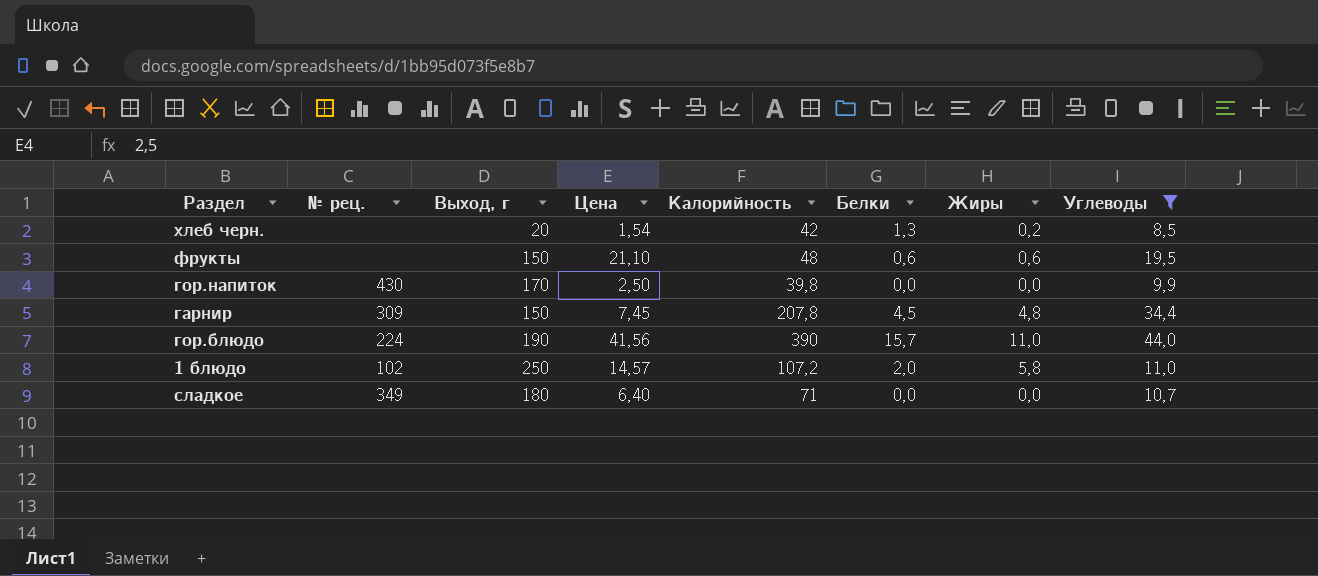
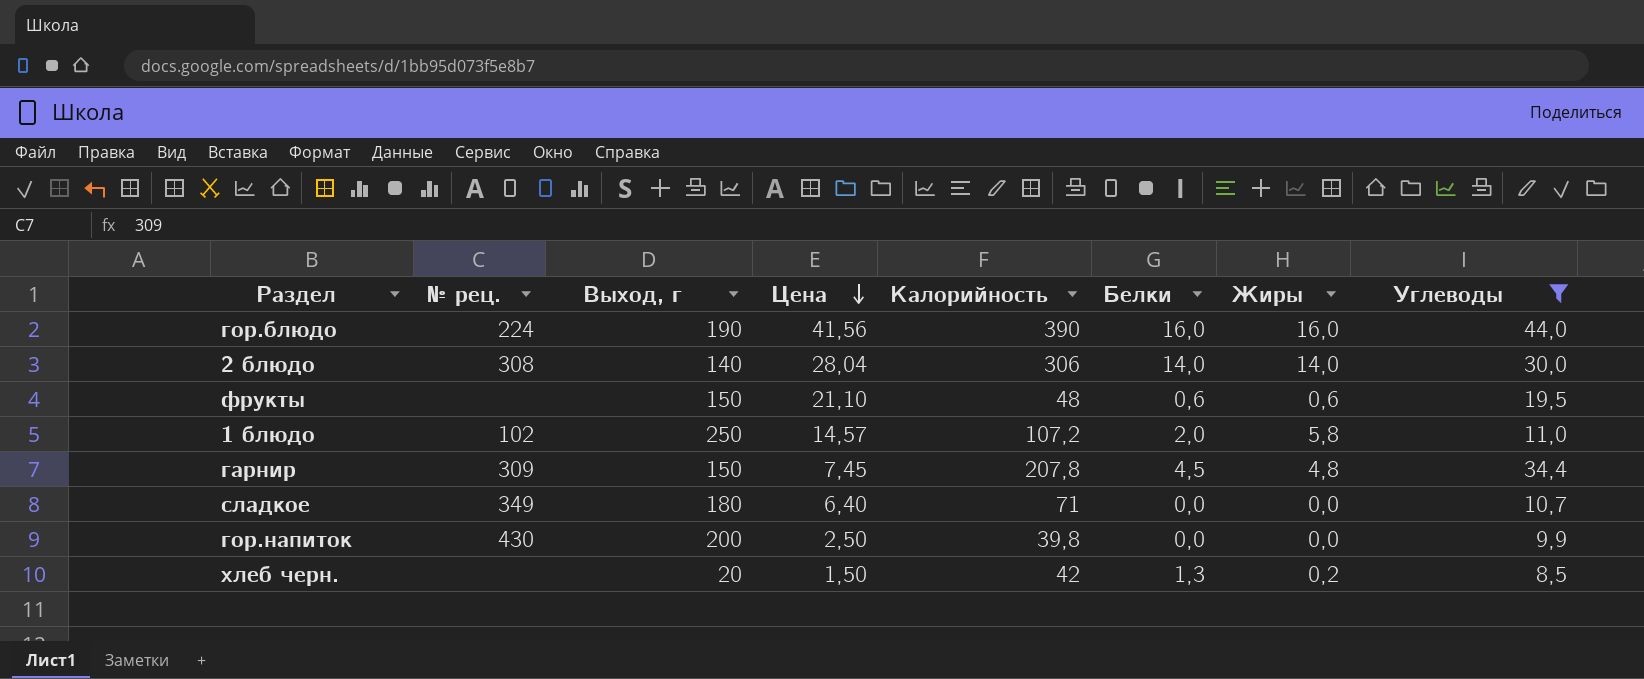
row order: none -> Цена descending
гор.блюдо | Белки: 15,7 -> 16,0
гор.блюдо | Жиры: 11,0 -> 16,0
row 2 блюдо: none -> 308 | 140 | 28,04 | 306 | 14,0 | 14,0 | 30,0
гор.напиток | Выход, г: 170 -> 200
хлеб черн. | Цена: 1,54 -> 1,50

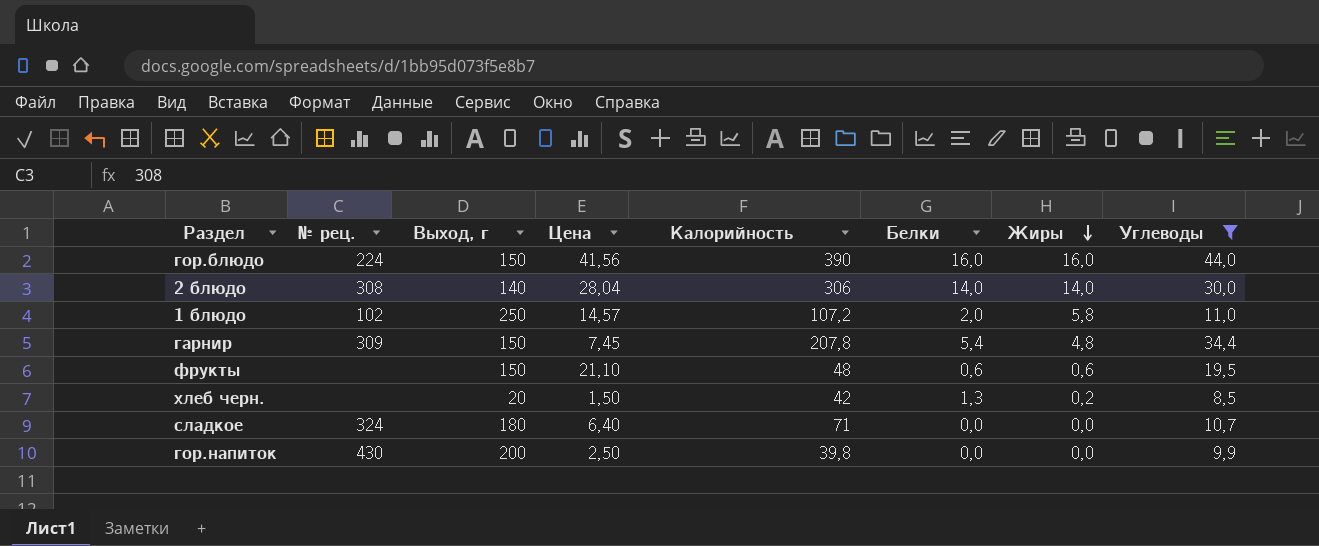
row order: Цена descending -> Жиры descending
гор.блюдо | Выход, г: 190 -> 150
гарнир | Белки: 4,5 -> 5,4
сладкое | № рец.: 349 -> 324

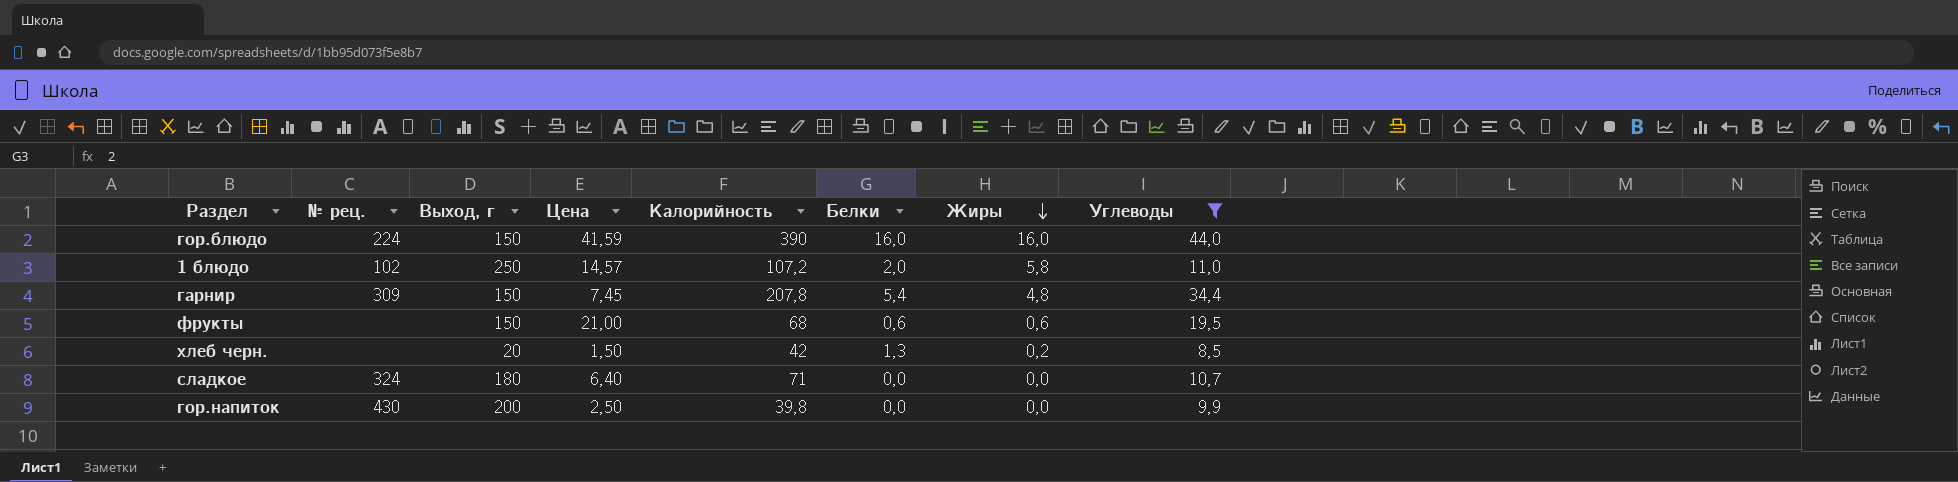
row 2 блюдо: 308 | 140 | 28,04 | 306 | 14,0 | 14,0 | 30,0 -> none
гор.блюдо | Цена: 41,56 -> 41,59
фрукты | Цена: 21,10 -> 21,00
фрукты | Калорийность: 48 -> 68

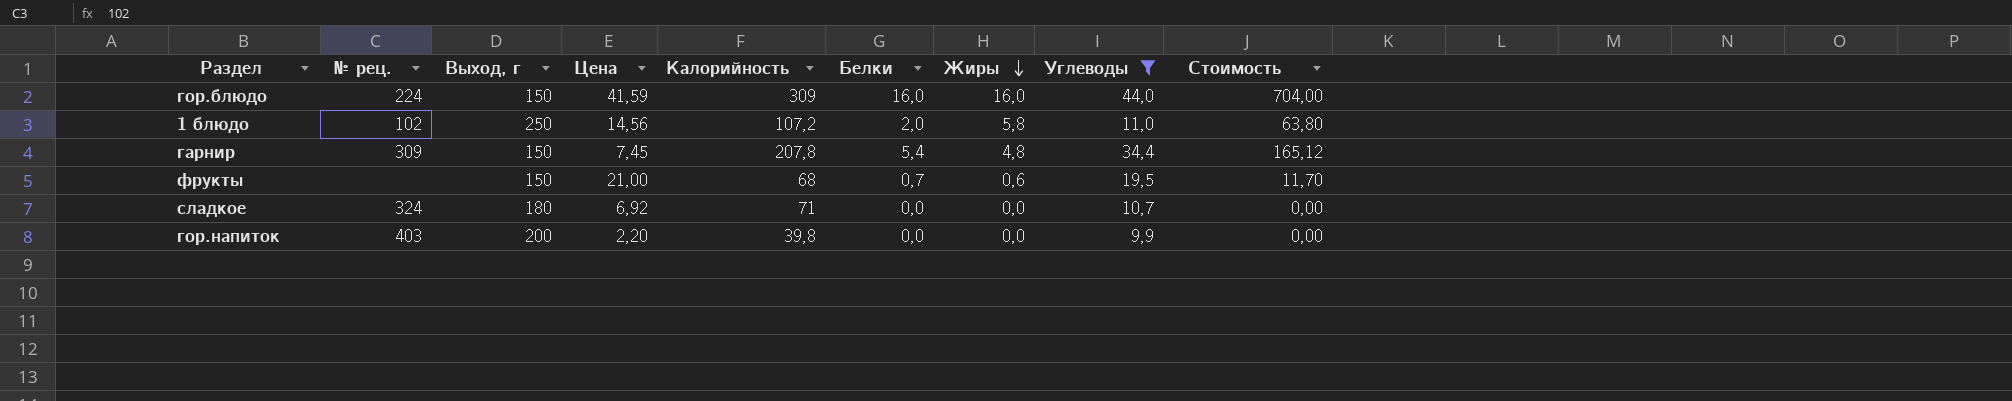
column Стоимость | formula: none -> [Жиры] * [Углеводы]
row хлеб черн.: none | 20 | 1,50 | 42 | 1,3 | 0,2 | 8,5 -> none
гор.блюдо | Калорийность: 390 -> 309
1 блюдо | Цена: 14,57 -> 14,56
фрукты | Белки: 0,6 -> 0,7
сладкое | Цена: 6,40 -> 6,92
гор.напиток | № рец.: 430 -> 403
гор.напиток | Цена: 2,50 -> 2,20

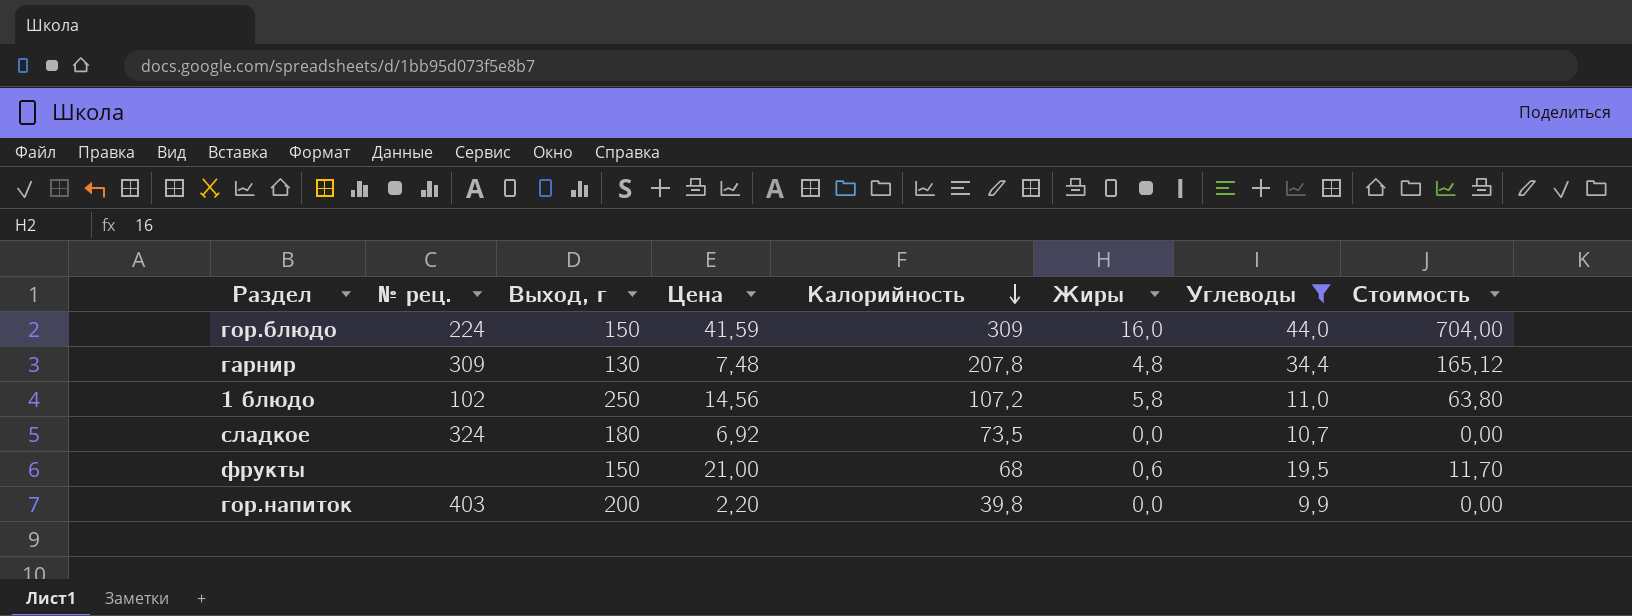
row order: Жиры descending -> Калорийность descending
column Белки | position: 6 -> none
гарнир | Выход, г: 150 -> 130
гарнир | Цена: 7,45 -> 7,48
сладкое | Калорийность: 71 -> 73,5

